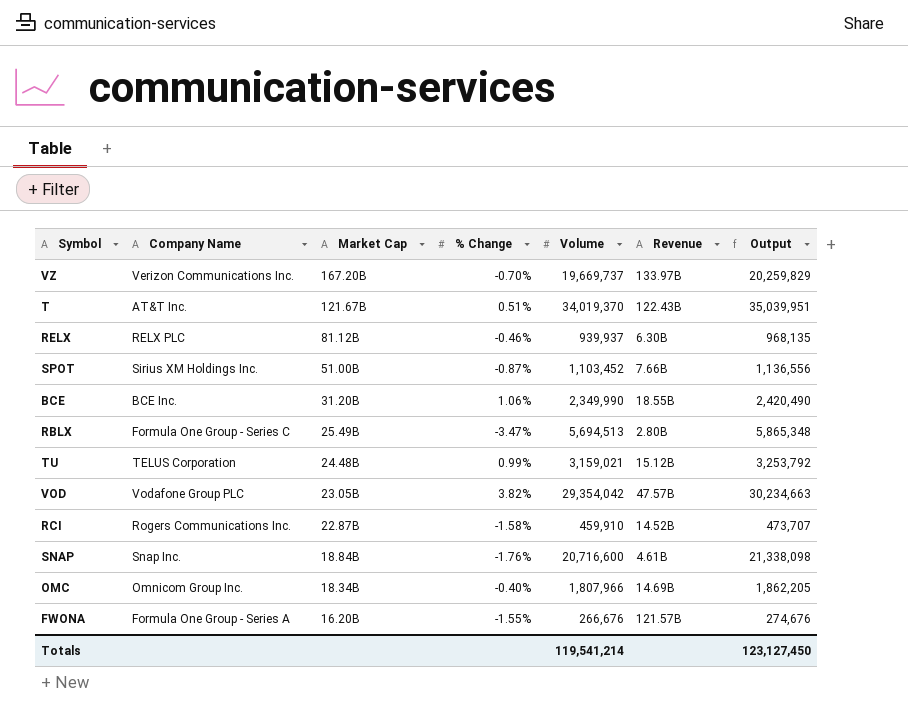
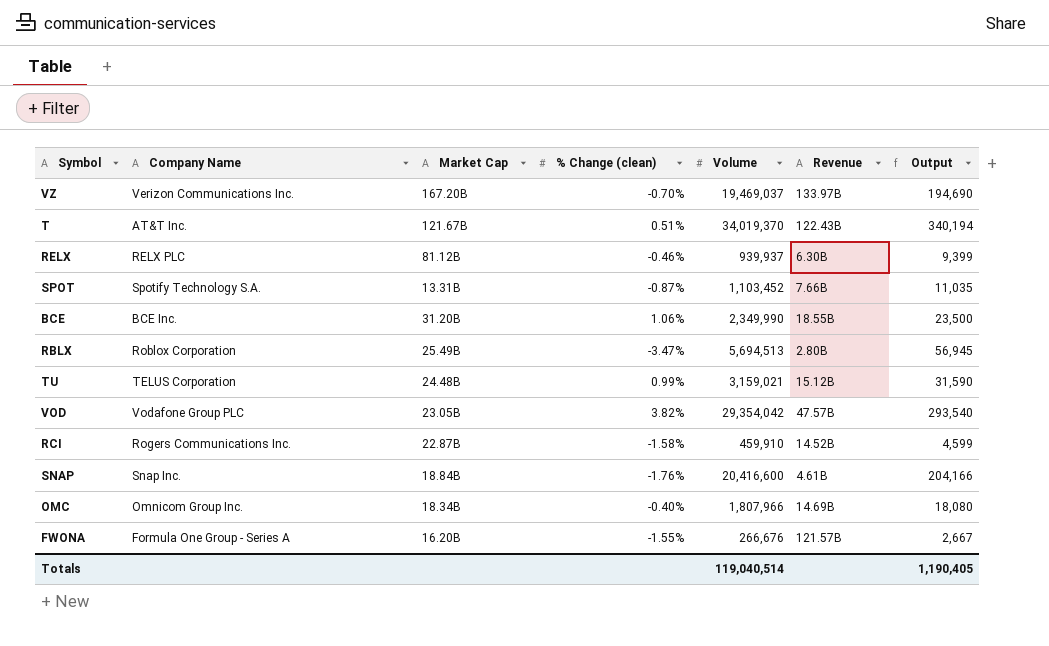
column name: % Change -> % Change (clean)
column Output | formula: [Volume] * 1.03 -> [Volume] * 0.01
VZ | Volume: 19,669,737 -> 19,469,037
SPOT | Company Name: Sirius XM Holdings Inc. -> Spotify Technology S.A.
SPOT | Market Cap: 51.00B -> 13.31B
RBLX | Company Name: Formula One Group - Series C -> Roblox Corporation
SNAP | Volume: 20,716,600 -> 20,416,600
Totals | Volume: 119,541,214 -> 119,040,514
Totals | Output: 123,127,450 -> 1,190,405

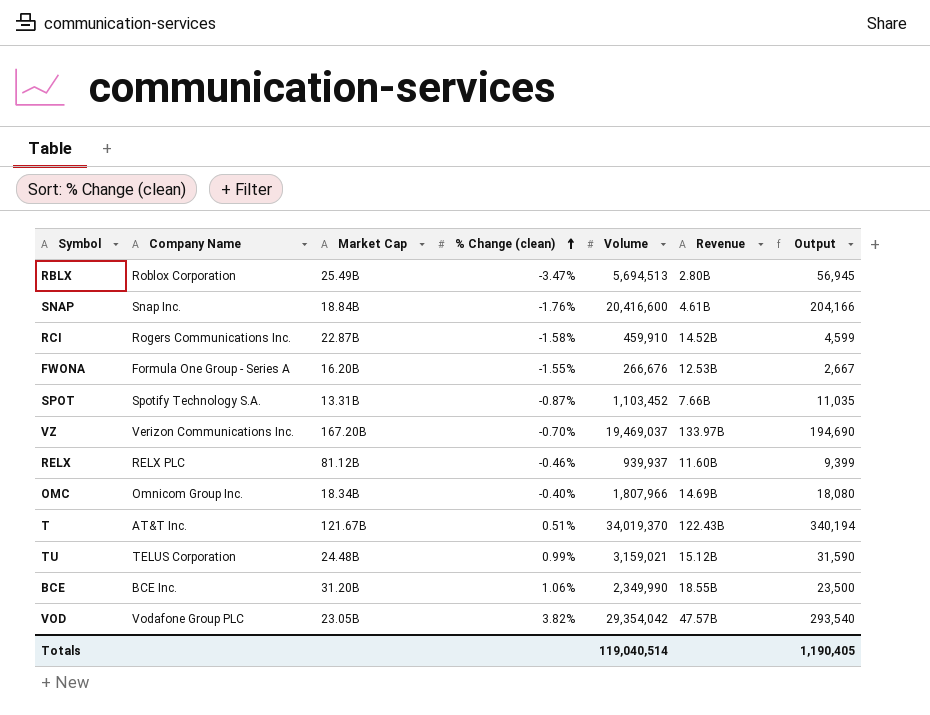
row order: none -> % Change (clean) ascending
FWONA | Revenue: 121.57B -> 12.53B
RELX | Revenue: 6.30B -> 11.60B

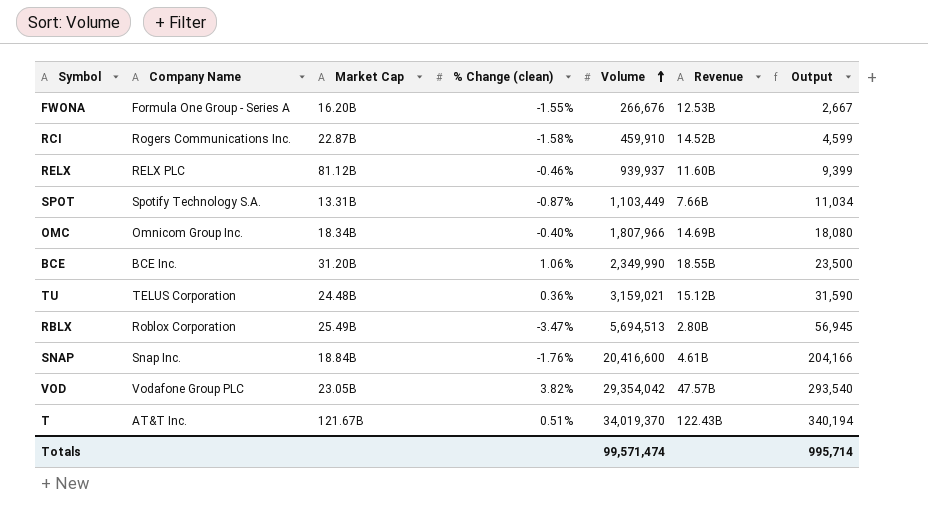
row order: % Change (clean) ascending -> Volume ascending
row VZ: Verizon Communications Inc. | 167.20B | -0.70% | 19,469,037 | 133.97B | 194,690 -> none
SPOT | Volume: 1,103,452 -> 1,103,449
SPOT | Output: 11,035 -> 11,034
TU | % Change (clean): 0.99% -> 0.36%
Totals | Volume: 119,040,514 -> 99,571,474
Totals | Output: 1,190,405 -> 995,714

